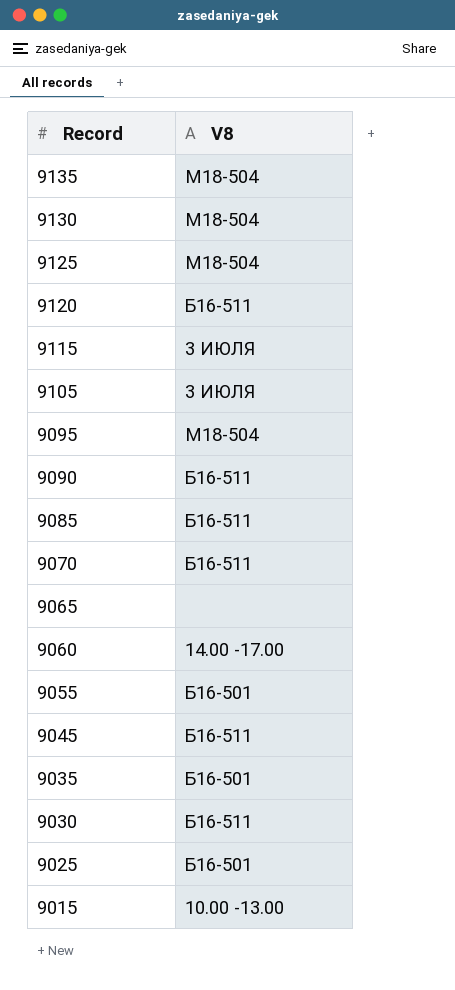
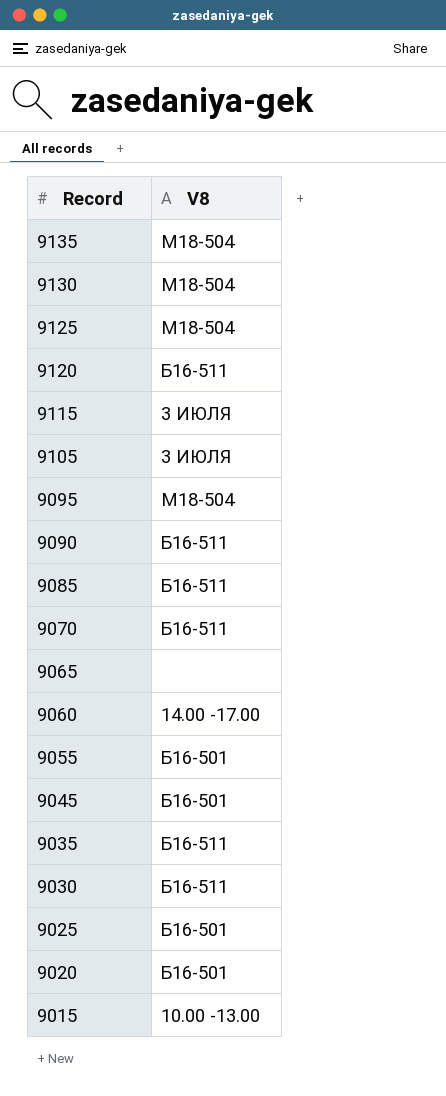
9045 | V8: Б16-511 -> Б16-501
9035 | V8: Б16-501 -> Б16-511
row 9020: none -> Б16-501

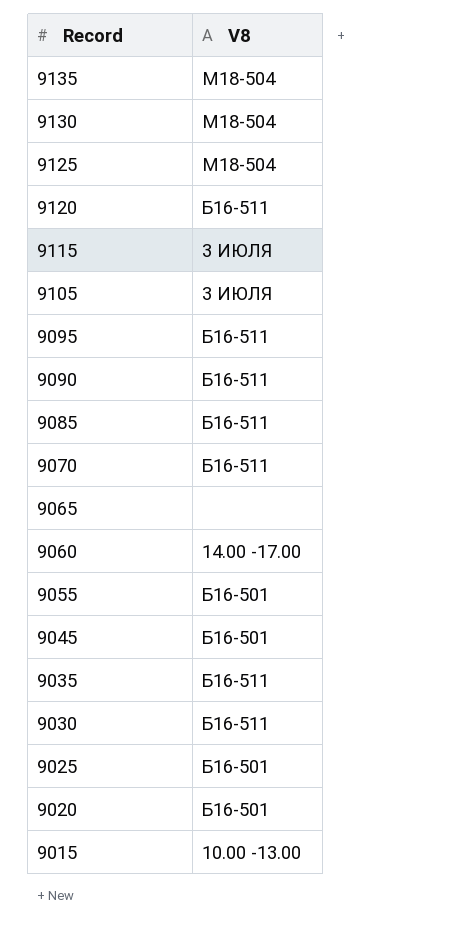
9095 | V8: М18-504 -> Б16-511

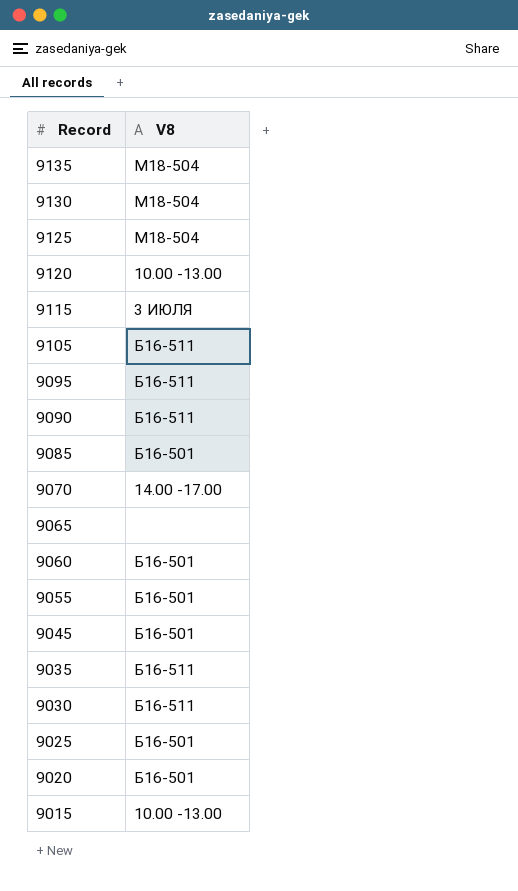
9120 | V8: Б16-511 -> 10.00 -13.00
9105 | V8: 3 ИЮЛЯ -> Б16-511
9085 | V8: Б16-511 -> Б16-501
9070 | V8: Б16-511 -> 14.00 -17.00
9060 | V8: 14.00 -17.00 -> Б16-501

